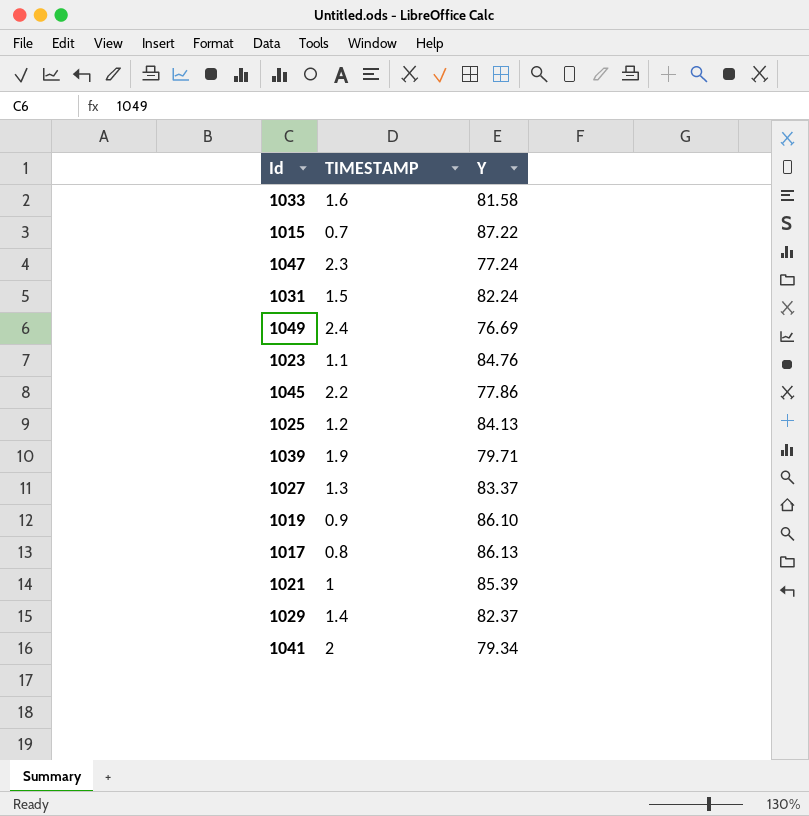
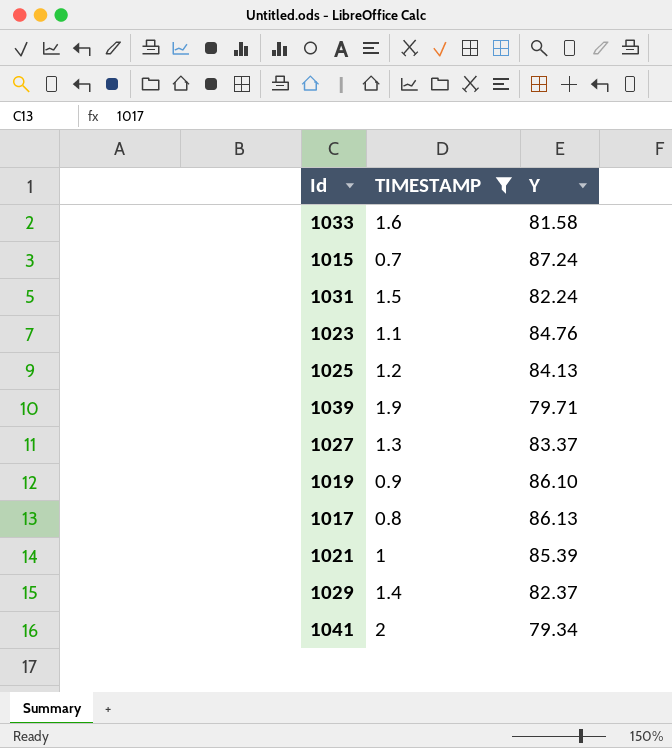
filter: none -> TIMESTAMP <= 2
1015 | Y: 87.22 -> 87.24

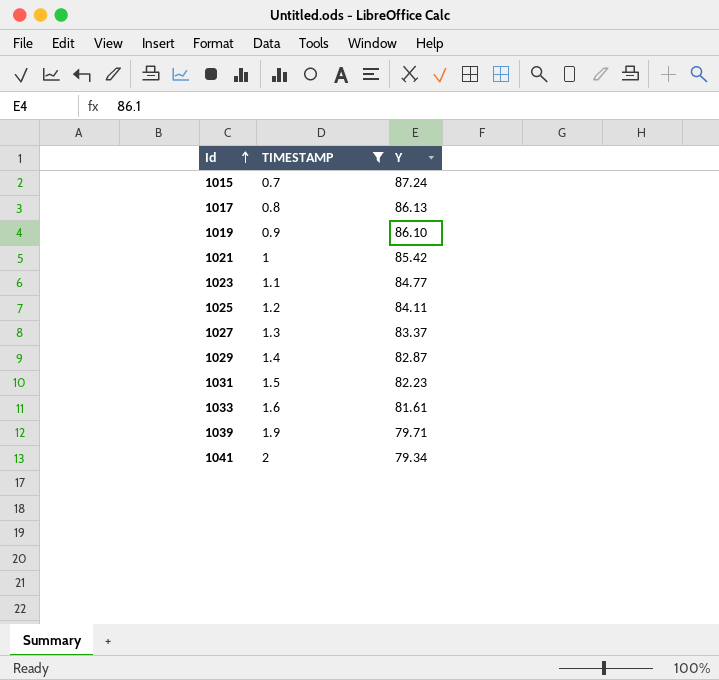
row order: none -> Id ascending
1021 | Y: 85.39 -> 85.42
1023 | Y: 84.76 -> 84.77
1025 | Y: 84.13 -> 84.11
1029 | Y: 82.37 -> 82.87
1031 | Y: 82.24 -> 82.23
1033 | Y: 81.58 -> 81.61

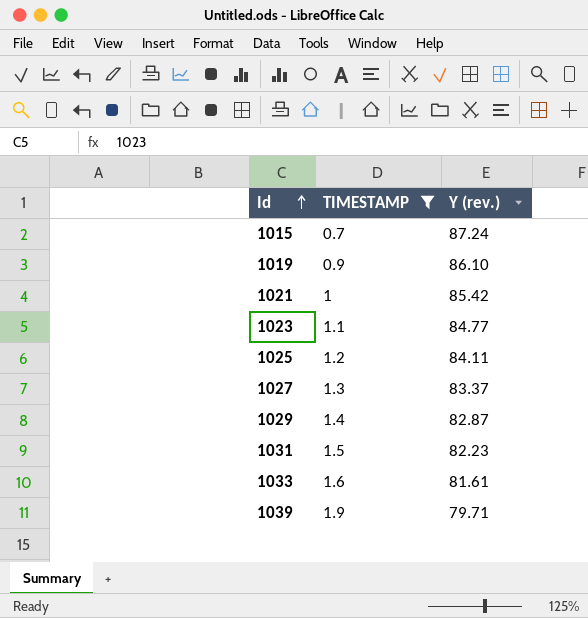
column name: Y -> Y (rev.)
row 1017: 0.8 | 86.13 -> none
row 1041: 2 | 79.34 -> none

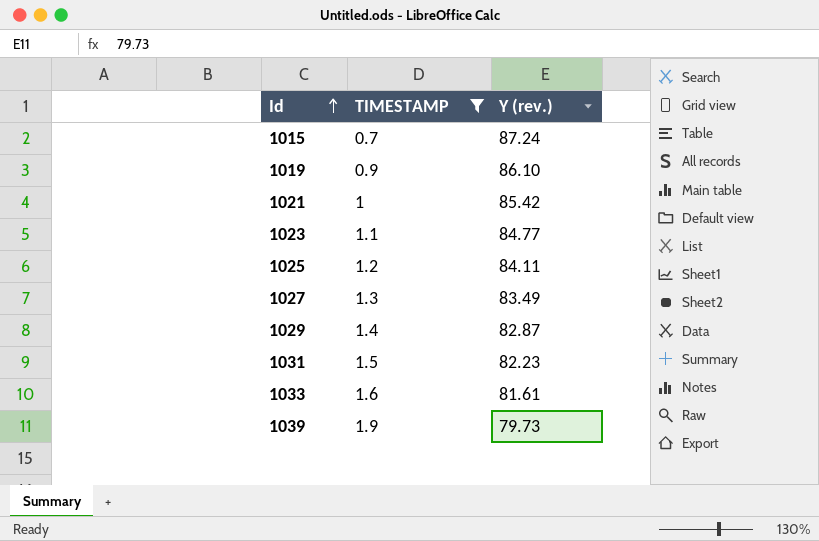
1027 | Y (rev.): 83.37 -> 83.49
1039 | Y (rev.): 79.71 -> 79.73

